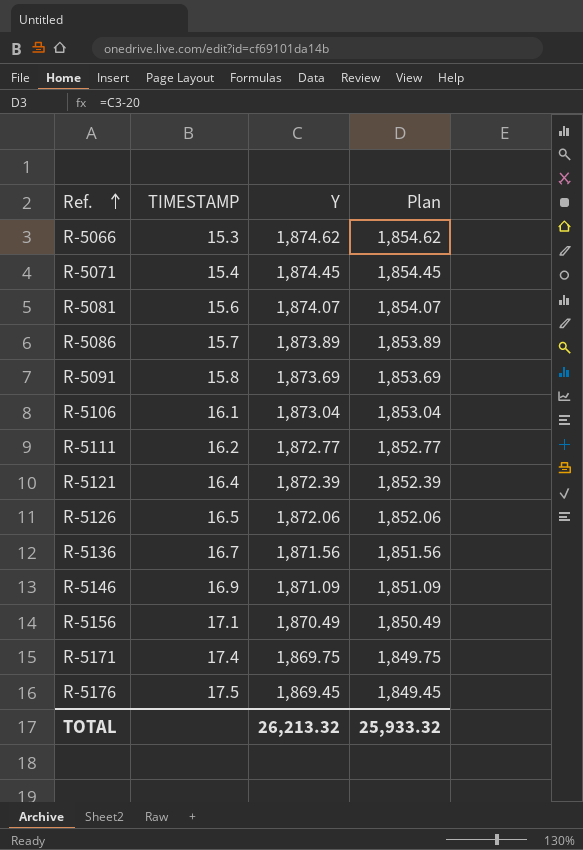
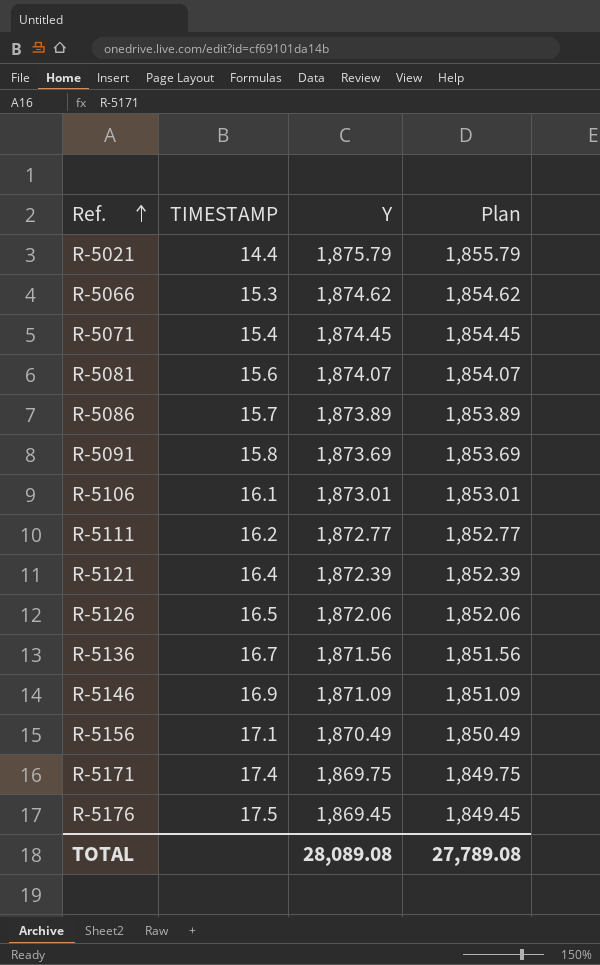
row R-5021: none -> 14.4 | 1,875.79 | 1,855.79
R-5106 | Y: 1,873.04 -> 1,873.01
R-5106 | Plan: 1,853.04 -> 1,853.01
TOTAL | Y: 26,213.32 -> 28,089.08
TOTAL | Plan: 25,933.32 -> 27,789.08

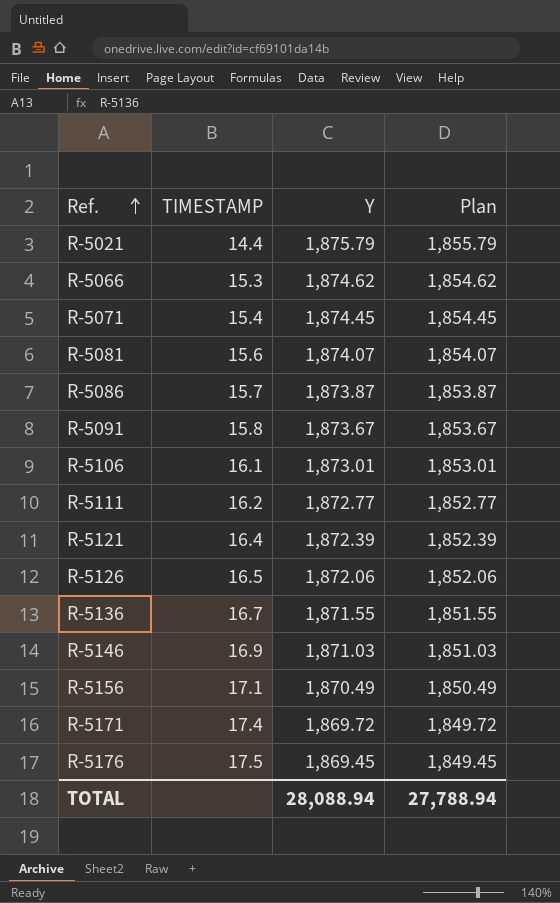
R-5086 | Y: 1,873.89 -> 1,873.87
R-5086 | Plan: 1,853.89 -> 1,853.87
R-5091 | Y: 1,873.69 -> 1,873.67
R-5091 | Plan: 1,853.69 -> 1,853.67
R-5136 | Y: 1,871.56 -> 1,871.55
R-5136 | Plan: 1,851.56 -> 1,851.55
R-5146 | Y: 1,871.09 -> 1,871.03
R-5146 | Plan: 1,851.09 -> 1,851.03
R-5171 | Y: 1,869.75 -> 1,869.72
R-5171 | Plan: 1,849.75 -> 1,849.72
TOTAL | Y: 28,089.08 -> 28,088.94
TOTAL | Plan: 27,789.08 -> 27,788.94

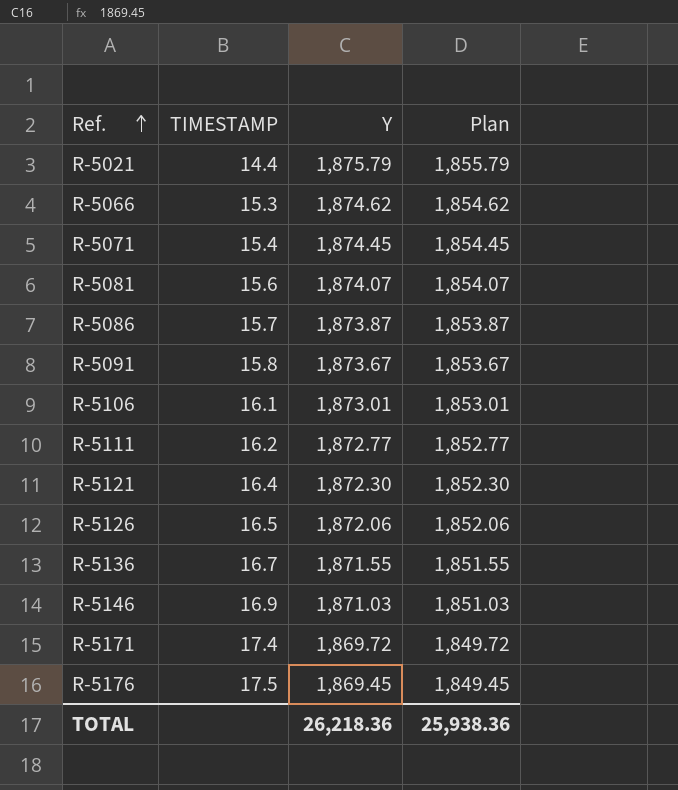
row R-5156: 17.1 | 1,870.49 | 1,850.49 -> none
R-5121 | Y: 1,872.39 -> 1,872.30
R-5121 | Plan: 1,852.39 -> 1,852.30
TOTAL | Y: 28,088.94 -> 26,218.36
TOTAL | Plan: 27,788.94 -> 25,938.36

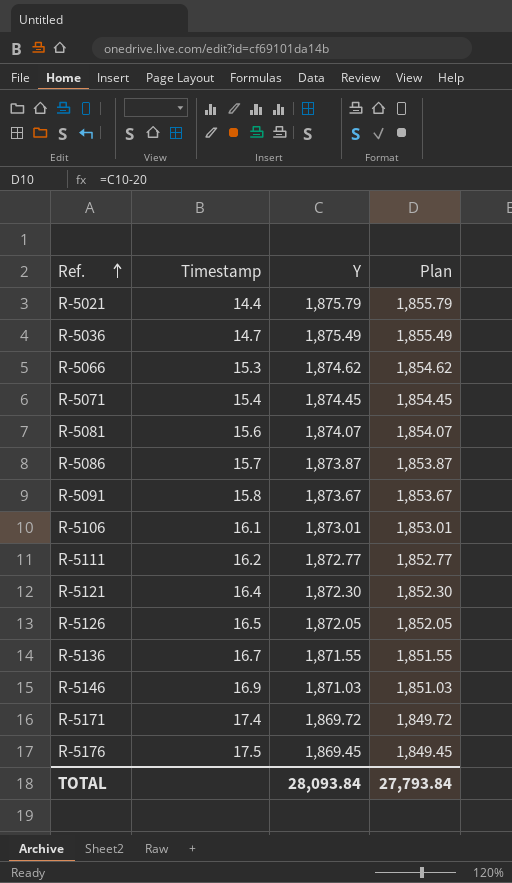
column name: TIMESTAMP -> Timestamp
row R-5036: none -> 14.7 | 1,875.49 | 1,855.49
R-5126 | Y: 1,872.06 -> 1,872.05
R-5126 | Plan: 1,852.06 -> 1,852.05
TOTAL | Y: 26,218.36 -> 28,093.84
TOTAL | Plan: 25,938.36 -> 27,793.84

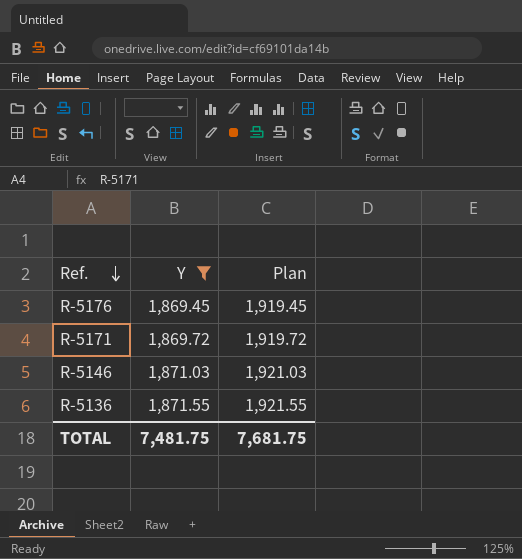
filter: none -> Y <= 1,871.55
row order: Ref. ascending -> Ref. descending
column Timestamp | position: 2 -> none
column Plan | formula: [Y] - 20 -> [Y] + 50
TOTAL | Y: 28,093.84 -> 7,481.75
TOTAL | Plan: 27,793.84 -> 7,681.75

